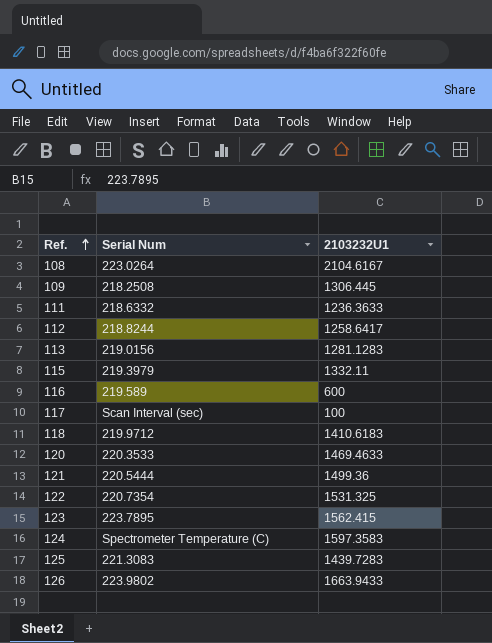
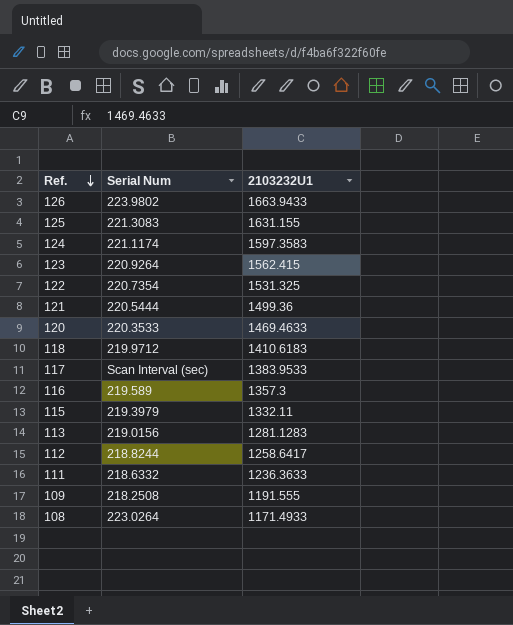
row order: Ref. ascending -> Ref. descending
125 | 2103232U1: 1439.7283 -> 1631.155
124 | Serial Num: Spectrometer Temperature (C) -> 221.1174
123 | Serial Num: 223.7895 -> 220.9264
117 | 2103232U1: 100 -> 1383.9533
116 | 2103232U1: 600 -> 1357.3
109 | 2103232U1: 1306.445 -> 1191.555
108 | 2103232U1: 2104.6167 -> 1171.4933

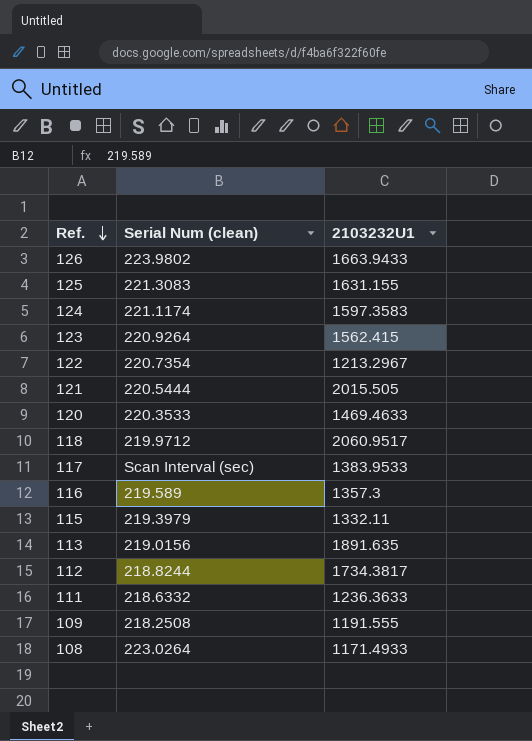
column name: Serial Num -> Serial Num (clean)
122 | 2103232U1: 1531.325 -> 1213.2967
121 | 2103232U1: 1499.36 -> 2015.505
118 | 2103232U1: 1410.6183 -> 2060.9517
113 | 2103232U1: 1281.1283 -> 1891.635
112 | 2103232U1: 1258.6417 -> 1734.3817

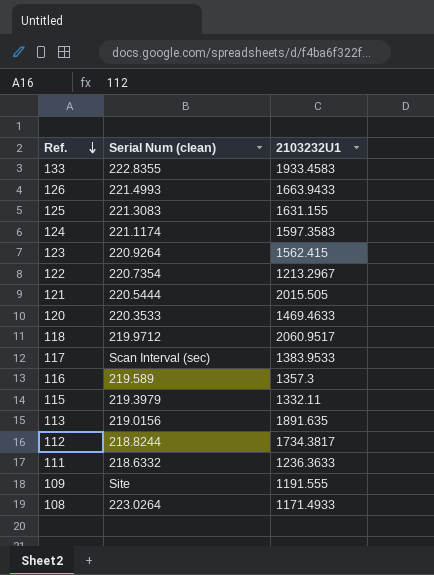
row 133: none -> 222.8355 | 1933.4583
126 | Serial Num (clean): 223.9802 -> 221.4993
109 | Serial Num (clean): 218.2508 -> Site

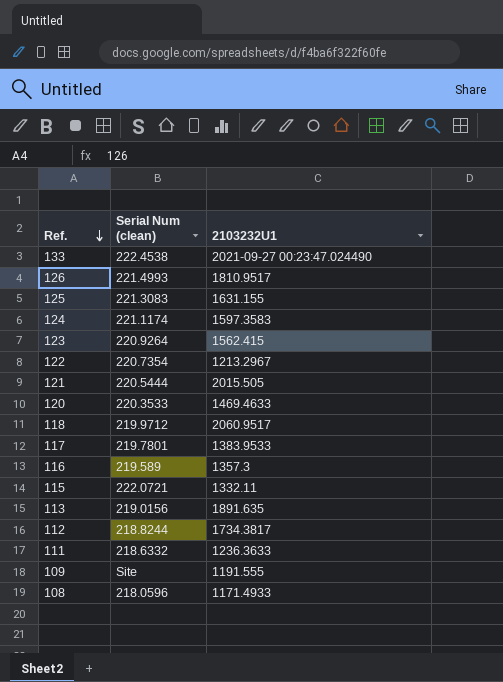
133 | Serial Num (clean): 222.8355 -> 222.4538
133 | 2103232U1: 1933.4583 -> 2021-09-27 00:23:47.024490
126 | 2103232U1: 1663.9433 -> 1810.9517
117 | Serial Num (clean): Scan Interval (sec) -> 219.7801
115 | Serial Num (clean): 219.3979 -> 222.0721
108 | Serial Num (clean): 223.0264 -> 218.0596

